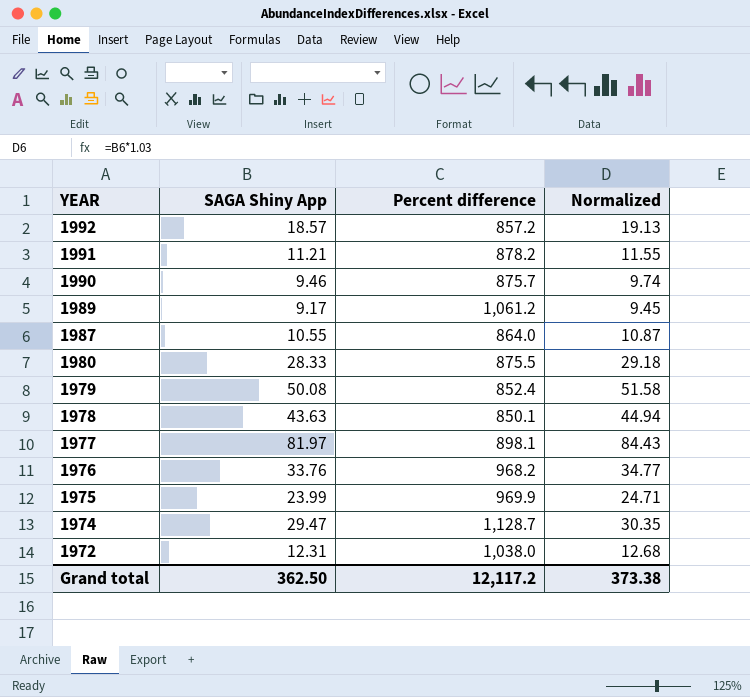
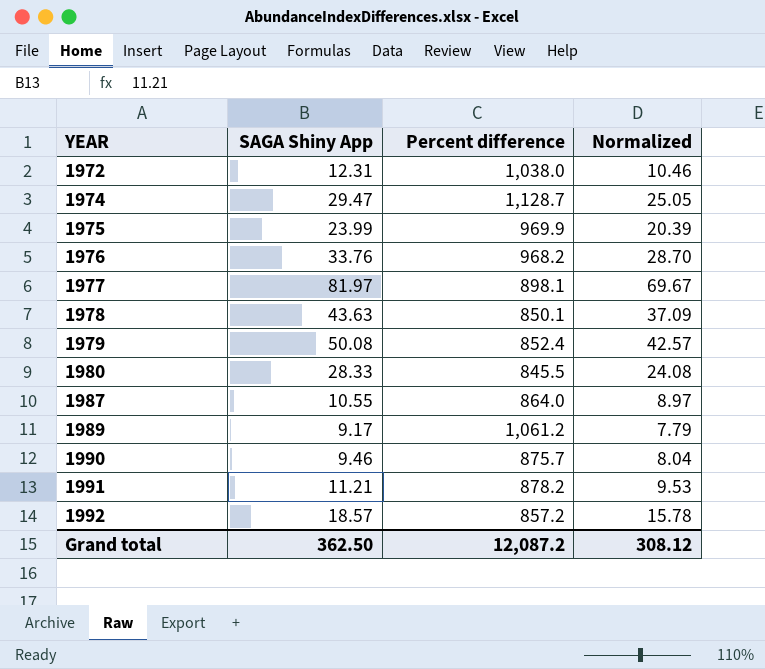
row order: YEAR descending -> YEAR ascending
column Normalized | formula: [SAGA Shiny App] * 1.03 -> [SAGA Shiny App] * 0.85
1980 | Percent difference: 875.5 -> 845.5
Grand total | Percent difference: 12,117.2 -> 12,087.2
Grand total | Normalized: 373.38 -> 308.12

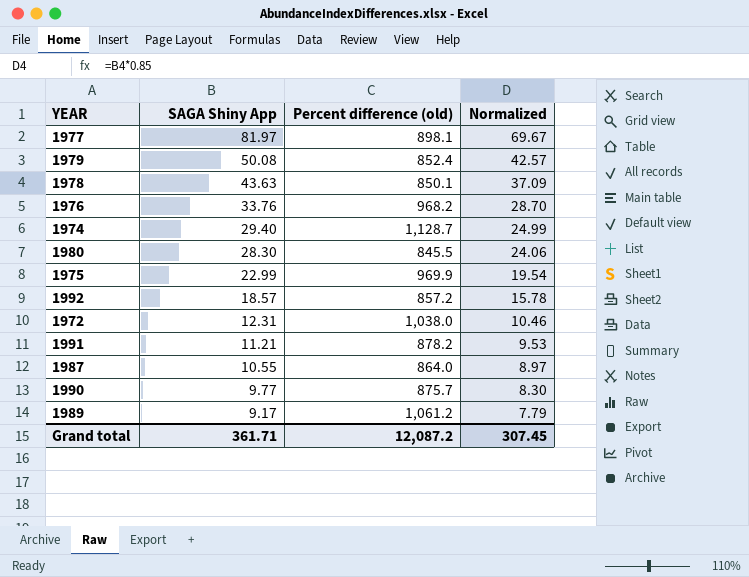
row order: YEAR ascending -> SAGA Shiny App descending
column name: Percent difference -> Percent difference (old)
1974 | SAGA Shiny App: 29.47 -> 29.40
1974 | Normalized: 25.05 -> 24.99
1980 | SAGA Shiny App: 28.33 -> 28.30
1980 | Normalized: 24.08 -> 24.06
1975 | SAGA Shiny App: 23.99 -> 22.99
1975 | Normalized: 20.39 -> 19.54
1990 | SAGA Shiny App: 9.46 -> 9.77
1990 | Normalized: 8.04 -> 8.30
Grand total | SAGA Shiny App: 362.50 -> 361.71
Grand total | Normalized: 308.12 -> 307.45

